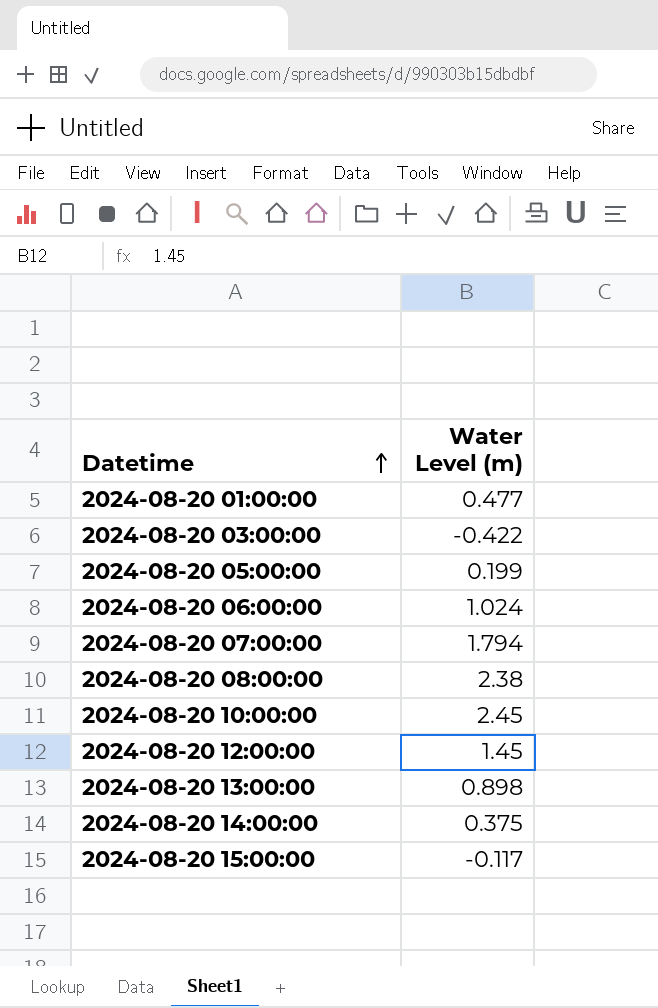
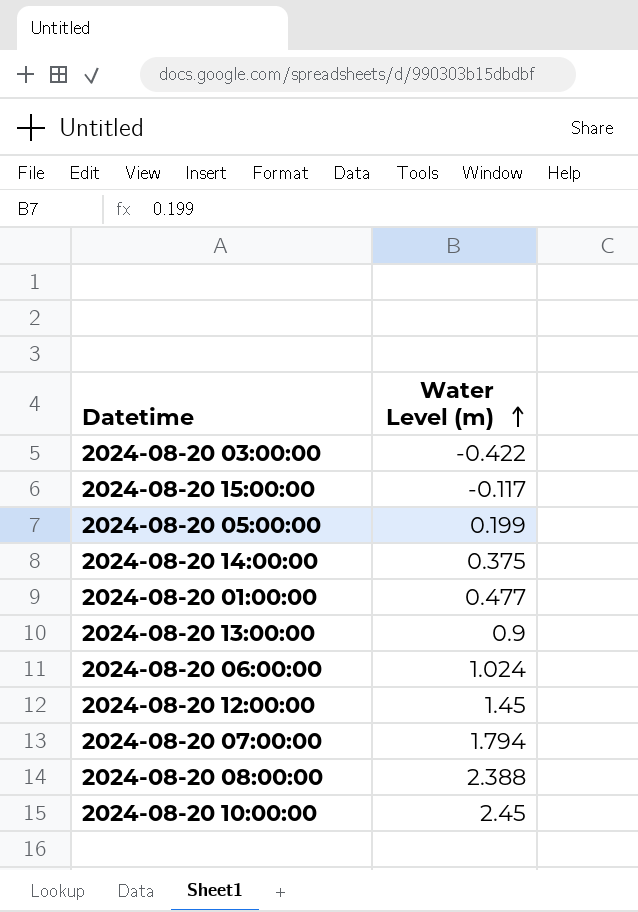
row order: Datetime ascending -> Water Level (m) ascending
2024-08-20 13:00:00 | Water Level (m): 0.898 -> 0.9
2024-08-20 08:00:00 | Water Level (m): 2.38 -> 2.388

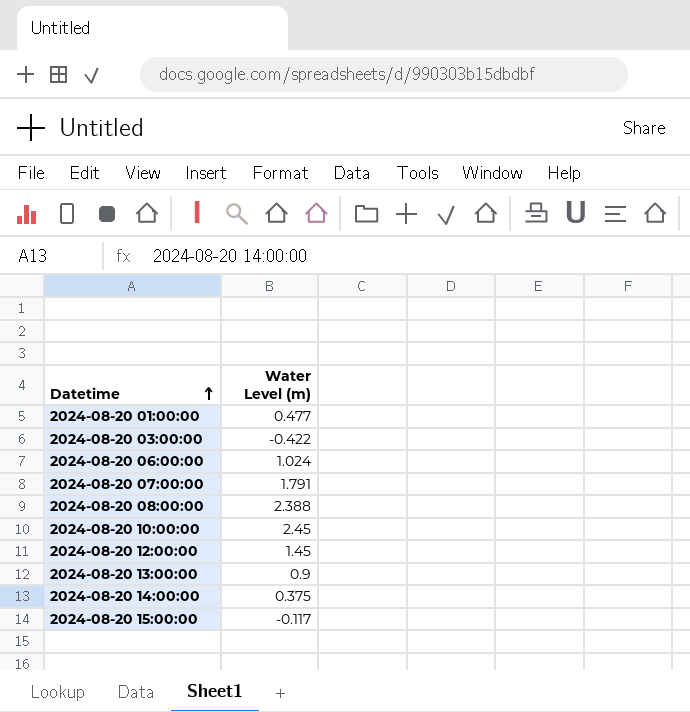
row order: Water Level (m) ascending -> Datetime ascending
row 2024-08-20 05:00:00: 0.199 -> none
2024-08-20 07:00:00 | Water Level (m): 1.794 -> 1.791

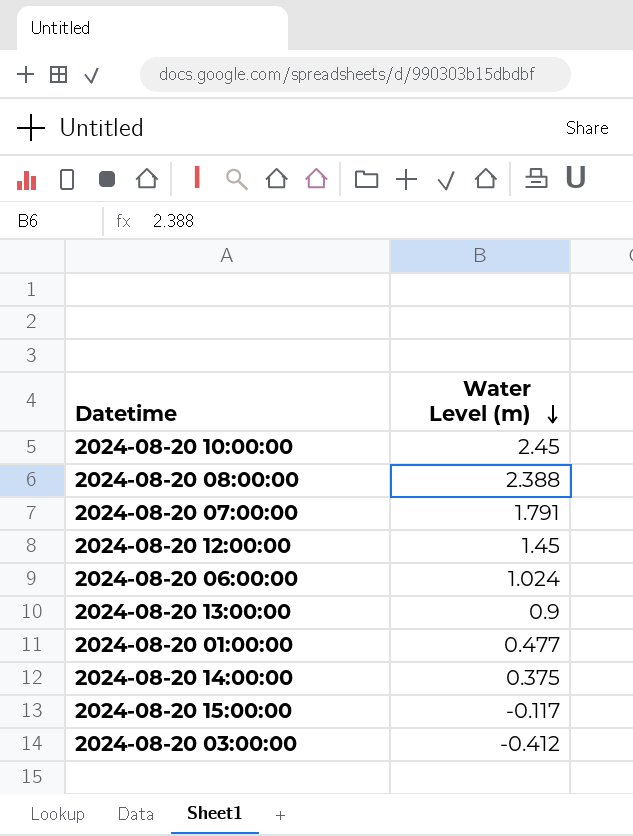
row order: Datetime ascending -> Water Level (m) descending
2024-08-20 03:00:00 | Water Level (m): -0.422 -> -0.412

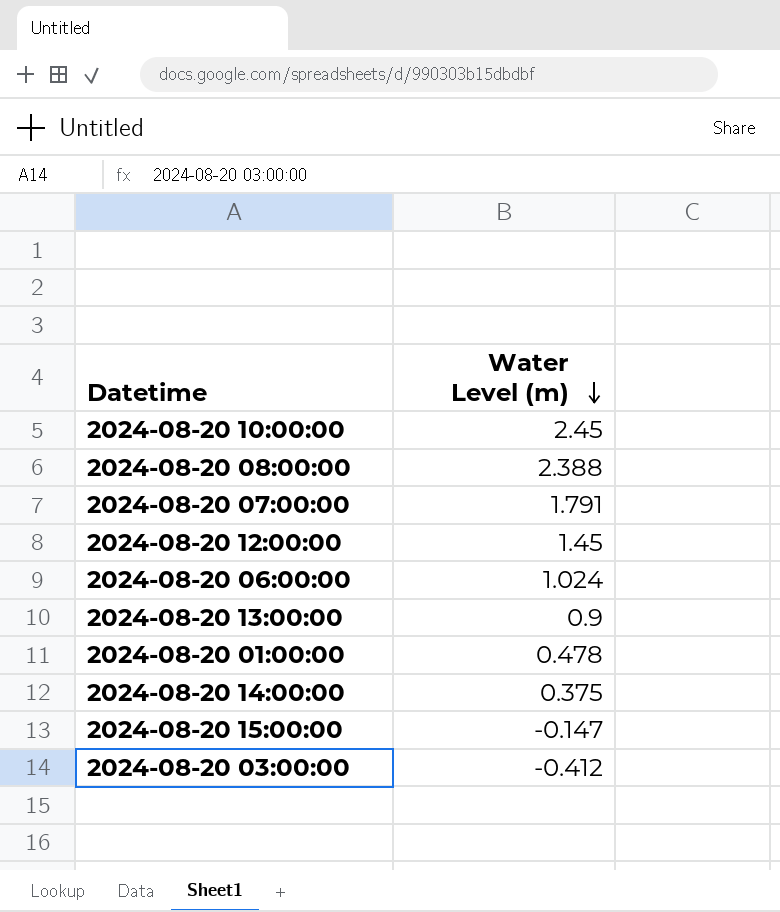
2024-08-20 01:00:00 | Water Level (m): 0.477 -> 0.478
2024-08-20 15:00:00 | Water Level (m): -0.117 -> -0.147

